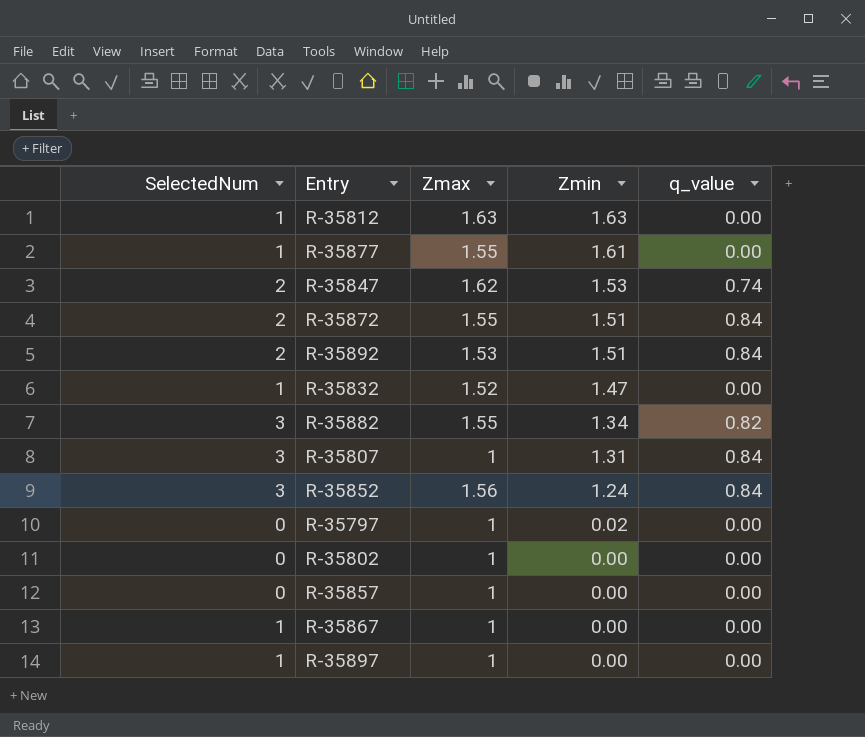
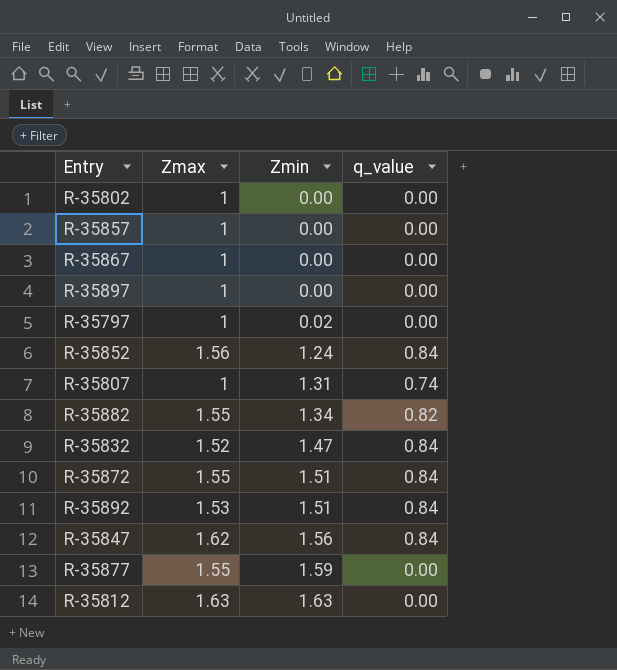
row order: Zmin descending -> Zmin ascending
column SelectedNum | position: 1 -> none
R-35807 | q_value: 0.84 -> 0.74
R-35832 | q_value: 0.00 -> 0.84
R-35847 | Zmin: 1.53 -> 1.56
R-35847 | q_value: 0.74 -> 0.84
R-35877 | Zmin: 1.61 -> 1.59

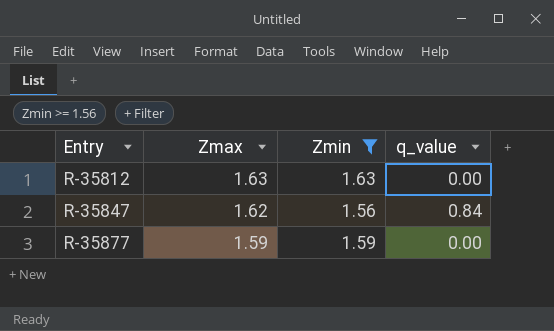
filter: none -> Zmin >= 1.56
row order: Zmin ascending -> Entry ascending
R-35877 | Zmax: 1.55 -> 1.59

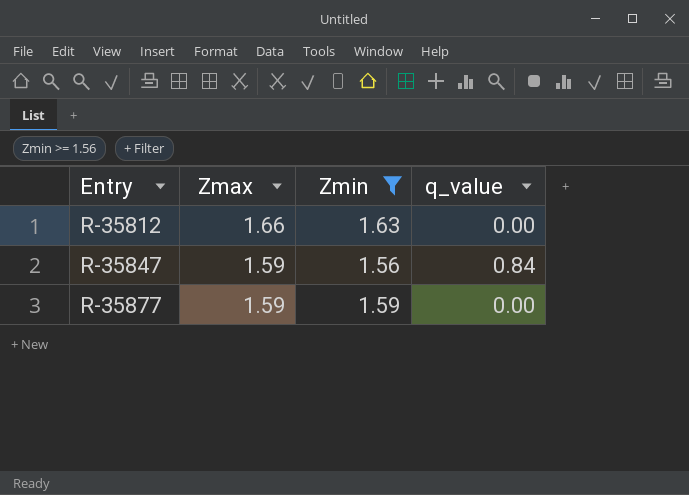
R-35812 | Zmax: 1.63 -> 1.66
R-35847 | Zmax: 1.62 -> 1.59

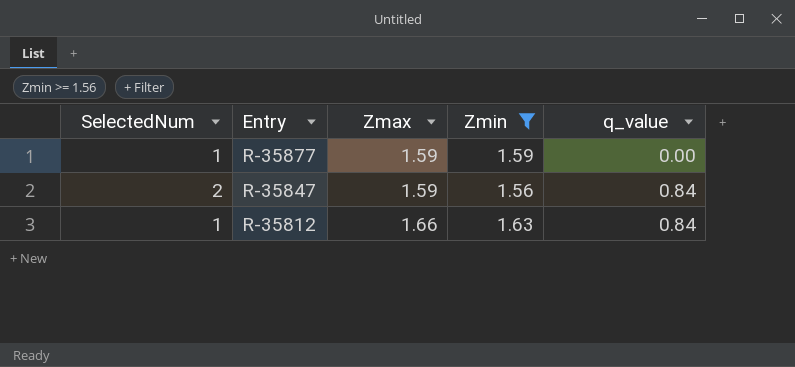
row order: Entry ascending -> Entry descending
column SelectedNum | position: none -> 1
R-35812 | q_value: 0.00 -> 0.84

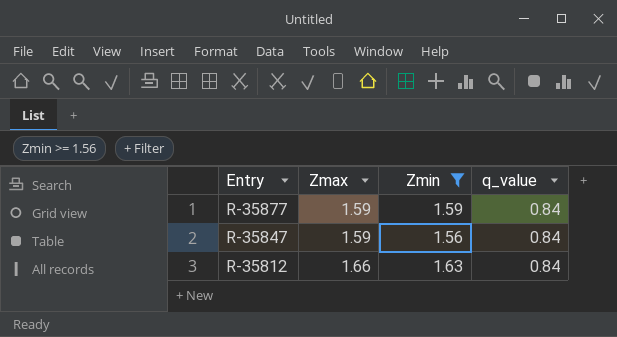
column SelectedNum | position: 1 -> none
R-35877 | q_value: 0.00 -> 0.84

